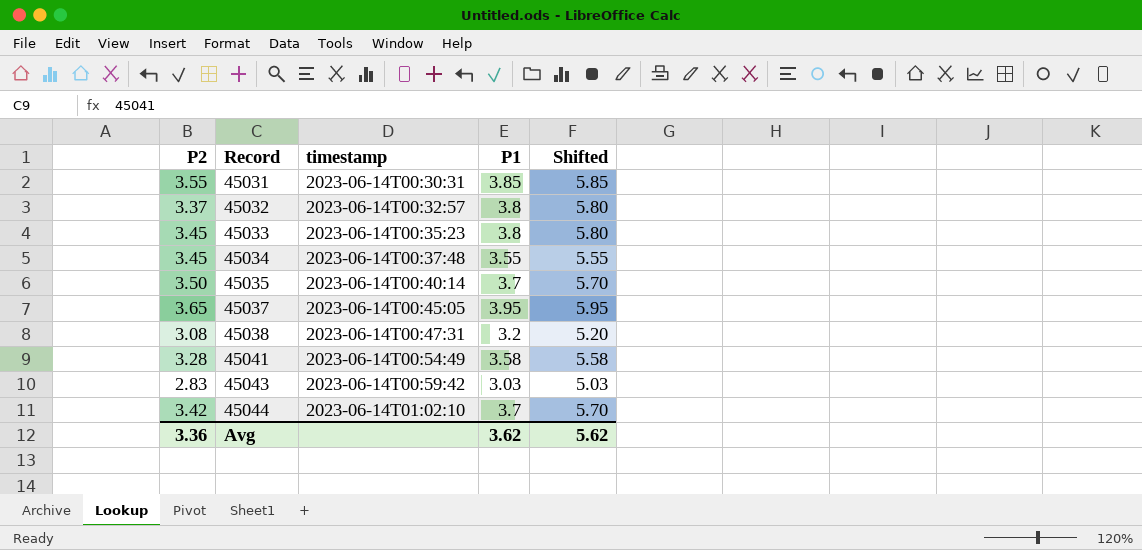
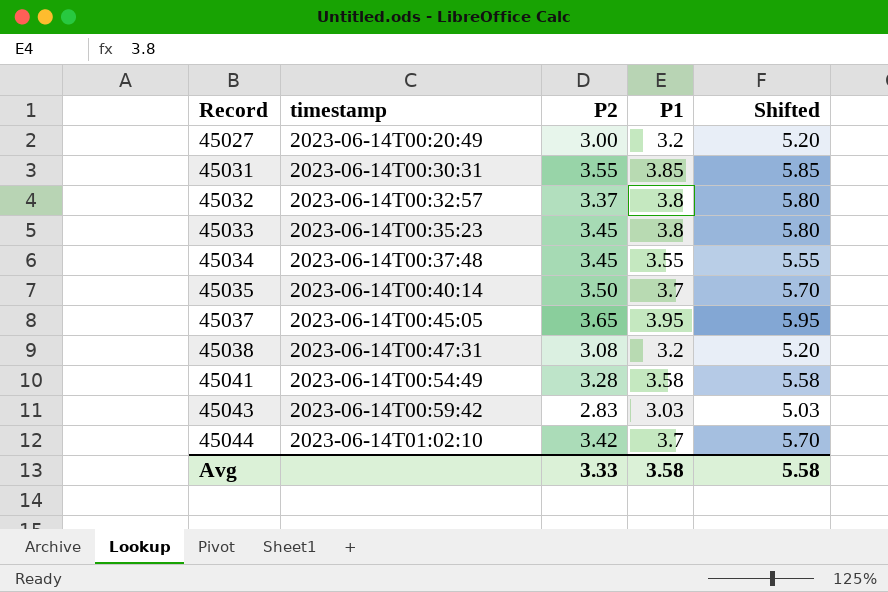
column P2 | position: 1 -> 3
row 45027: none -> 2023-06-14T00:20:49 | 3.00 | 3.2 | 5.20
Avg | P2: 3.36 -> 3.33
Avg | P1: 3.62 -> 3.58
Avg | Shifted: 5.62 -> 5.58

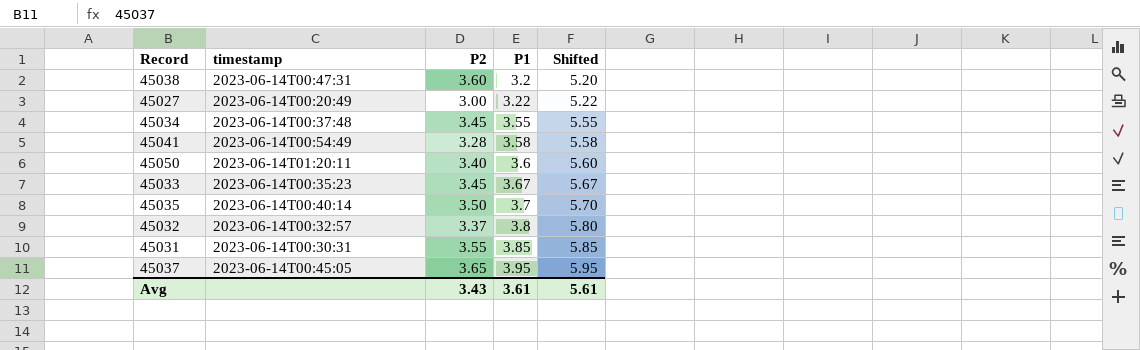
row order: Record ascending -> P1 ascending
row 45043: 2023-06-14T00:59:42 | 2.83 | 3.03 | 5.03 -> none
row 45044: 2023-06-14T01:02:10 | 3.42 | 3.7 | 5.70 -> none
45038 | P2: 3.08 -> 3.60
45027 | P1: 3.2 -> 3.22
45027 | Shifted: 5.20 -> 5.22
row 45050: none -> 2023-06-14T01:20:11 | 3.40 | 3.6 | 5.60
45033 | P1: 3.8 -> 3.67
45033 | Shifted: 5.80 -> 5.67
Avg | P2: 3.33 -> 3.43
Avg | P1: 3.58 -> 3.61
Avg | Shifted: 5.58 -> 5.61

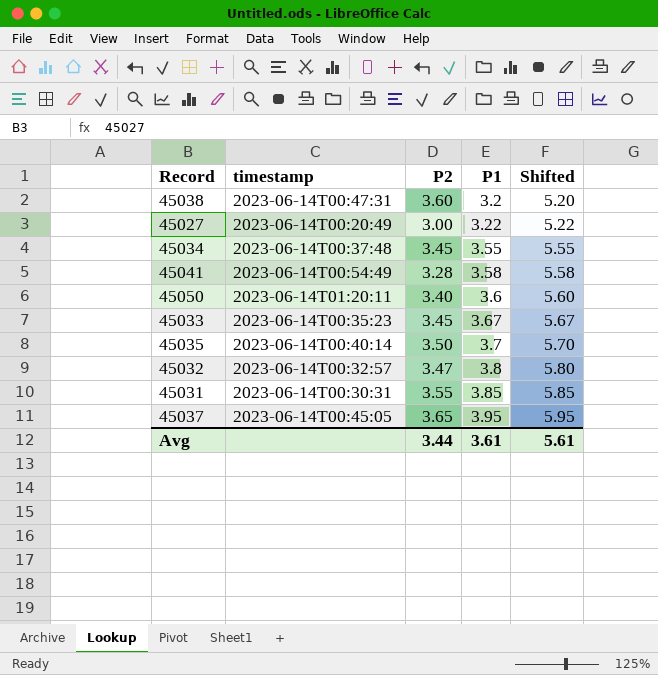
45032 | P2: 3.37 -> 3.47
Avg | P2: 3.43 -> 3.44

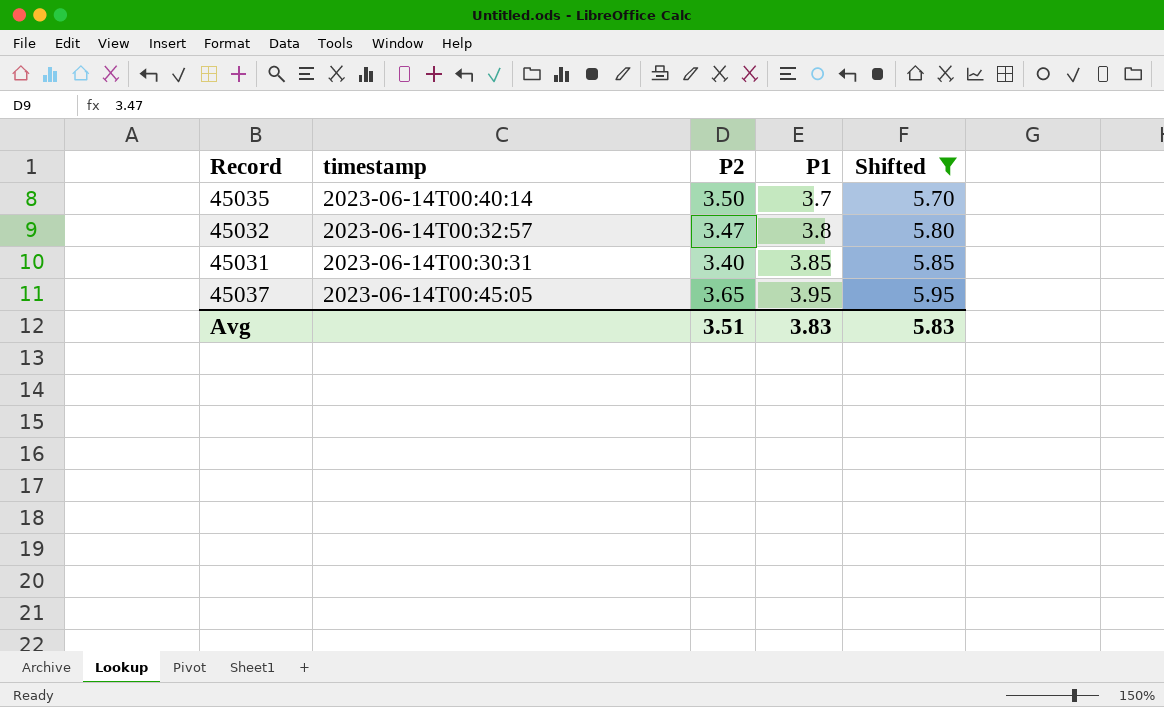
filter: none -> Shifted >= 5.70
45031 | P2: 3.55 -> 3.40
Avg | P2: 3.44 -> 3.51
Avg | P1: 3.61 -> 3.83
Avg | Shifted: 5.61 -> 5.83

